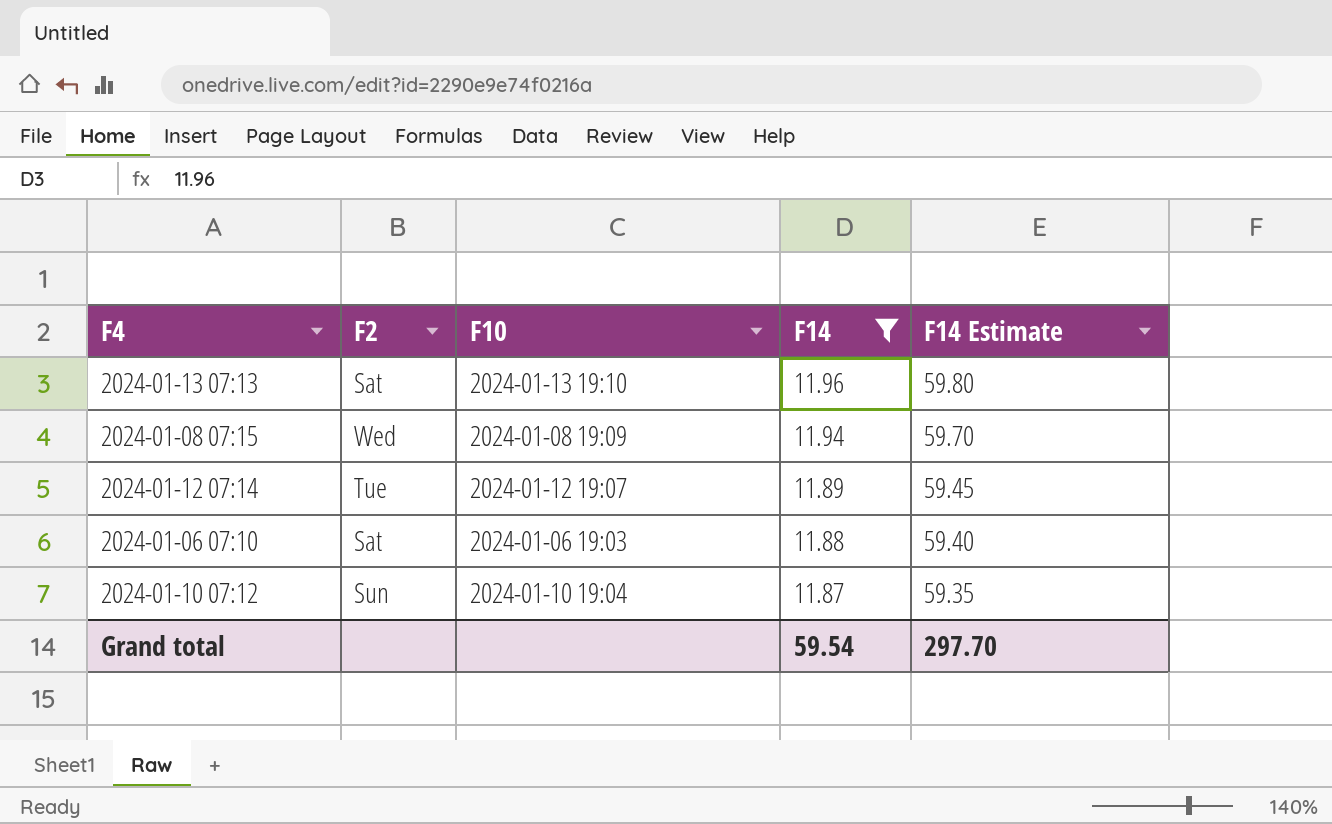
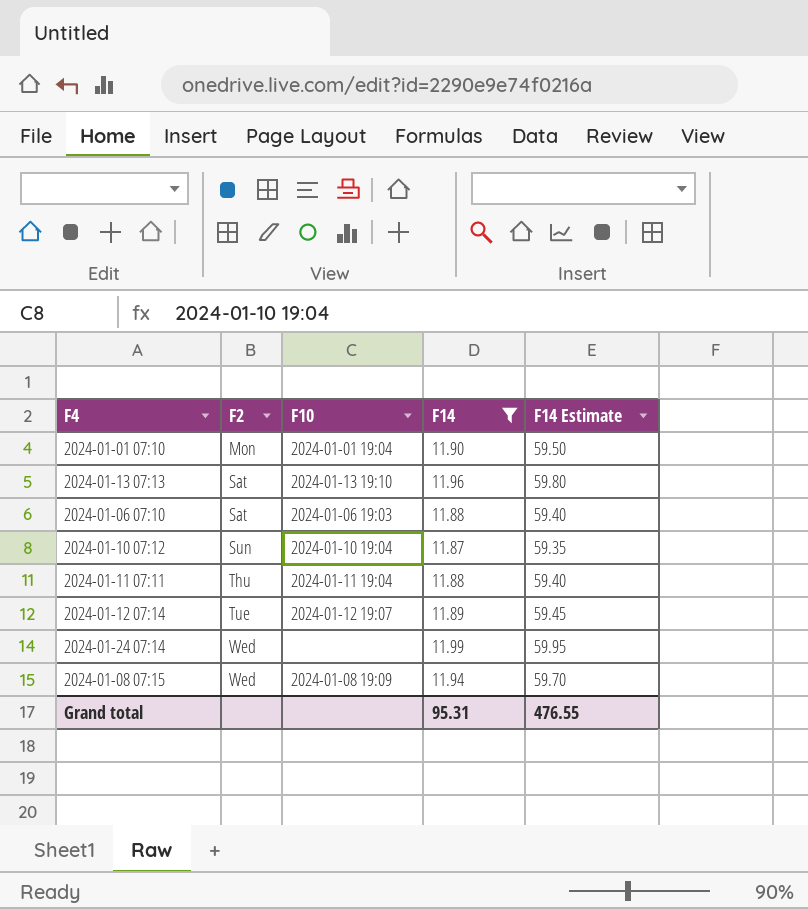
row order: F14 descending -> F2 ascending
row 2024-01-01 07:10: none -> Mon | 2024-01-01 19:04 | 11.90 | 59.50
row 2024-01-11 07:11: none -> Thu | 2024-01-11 19:04 | 11.88 | 59.40
row 2024-01-24 07:14: none -> Wed | none | 11.99 | 59.95
Grand total | F14: 59.54 -> 95.31
Grand total | F14 Estimate: 297.70 -> 476.55

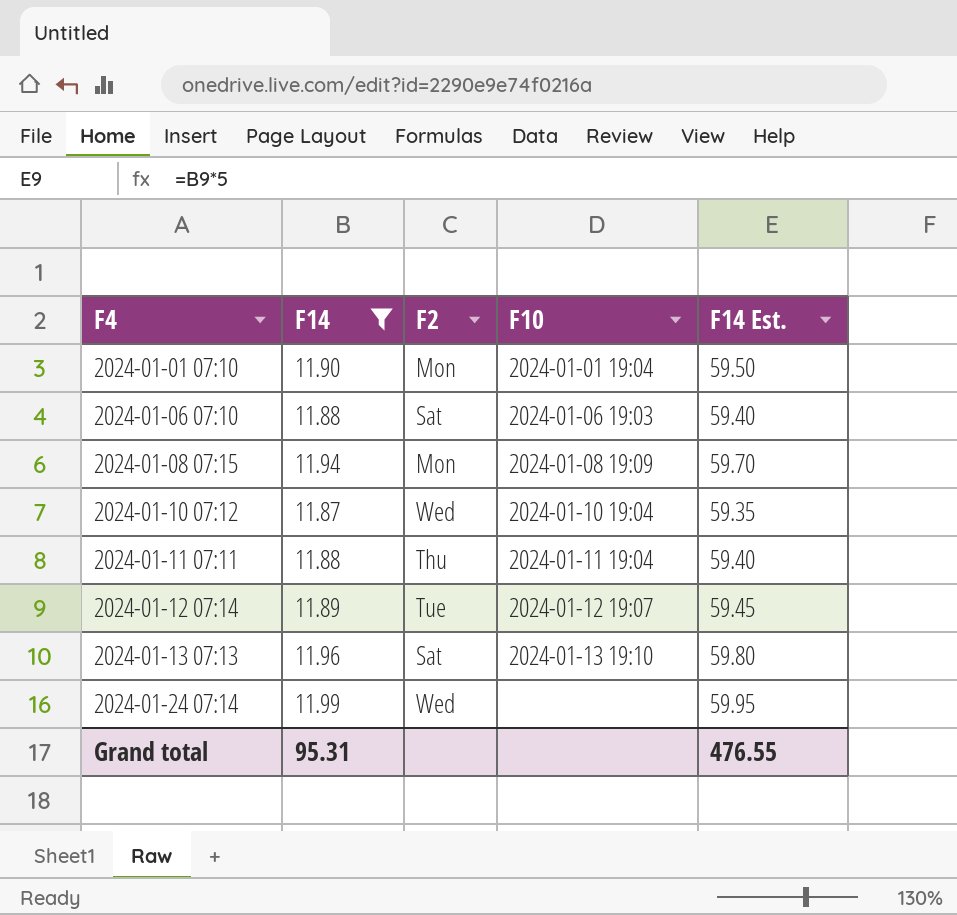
row order: F2 ascending -> F4 ascending
column F14 | position: 4 -> 2
column name: F14 Estimate -> F14 Est.
2024-01-08 07:15 | F2: Wed -> Mon
2024-01-10 07:12 | F2: Sun -> Wed

